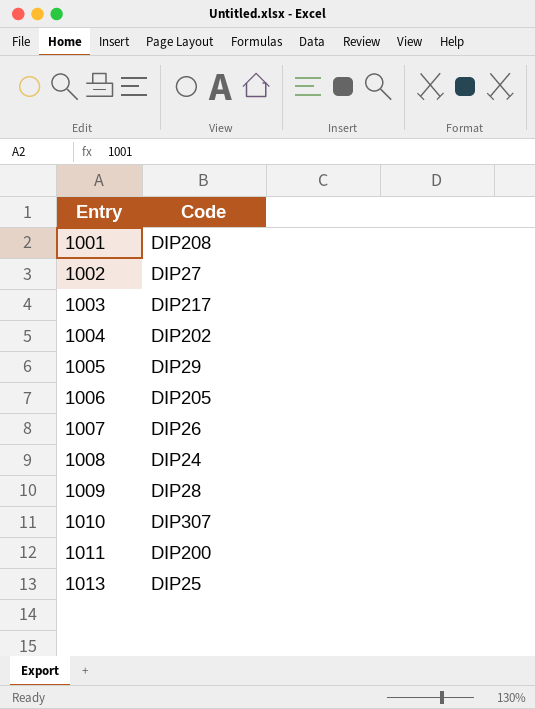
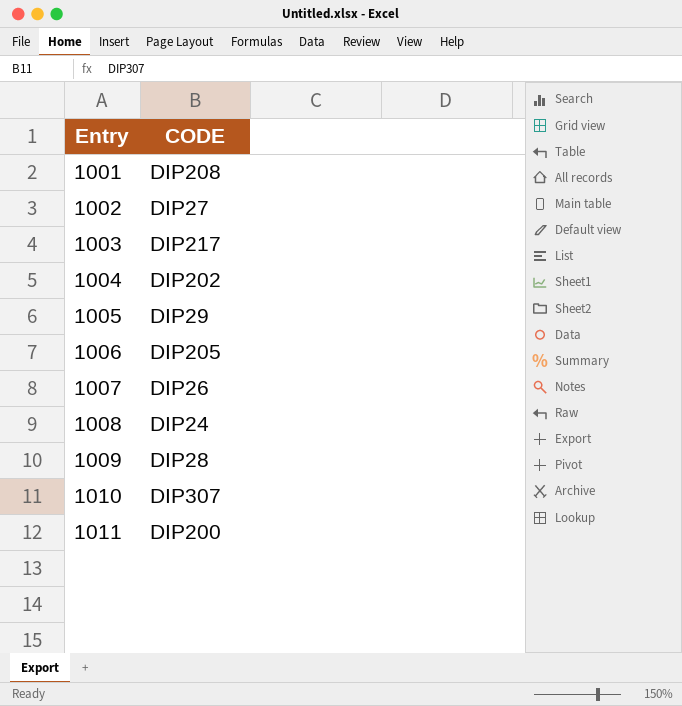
column name: Code -> CODE
row 1013: DIP25 -> none

